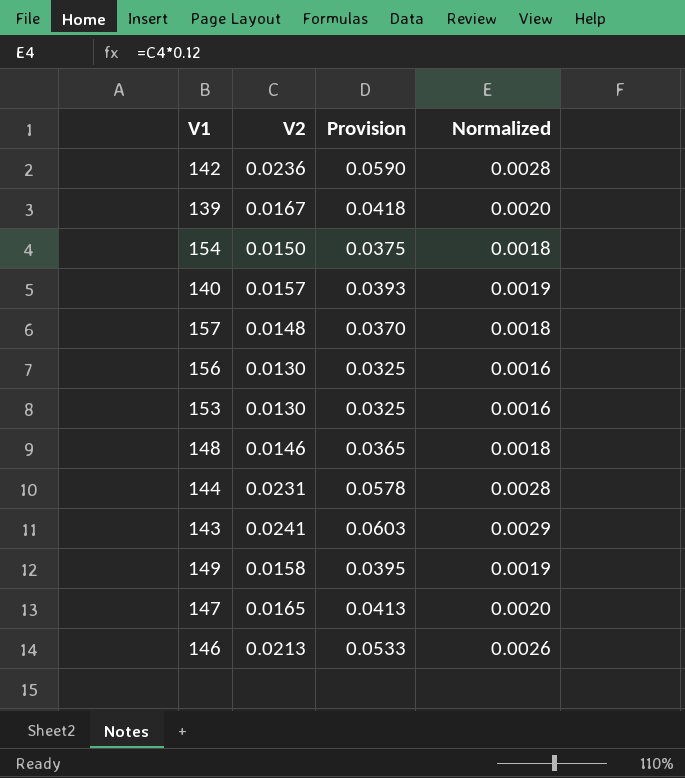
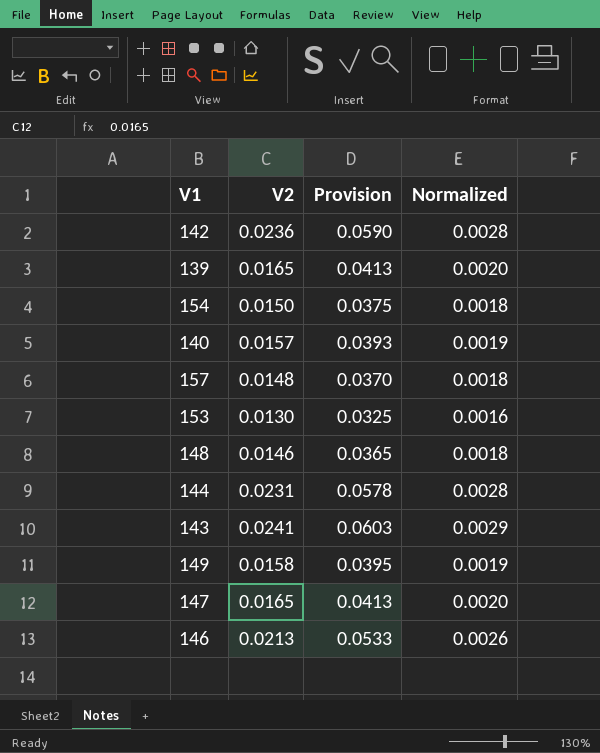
row 156: 0.0130 | 0.0325 | 0.0016 -> none
139 | V2: 0.0167 -> 0.0165
139 | Provision: 0.0418 -> 0.0413

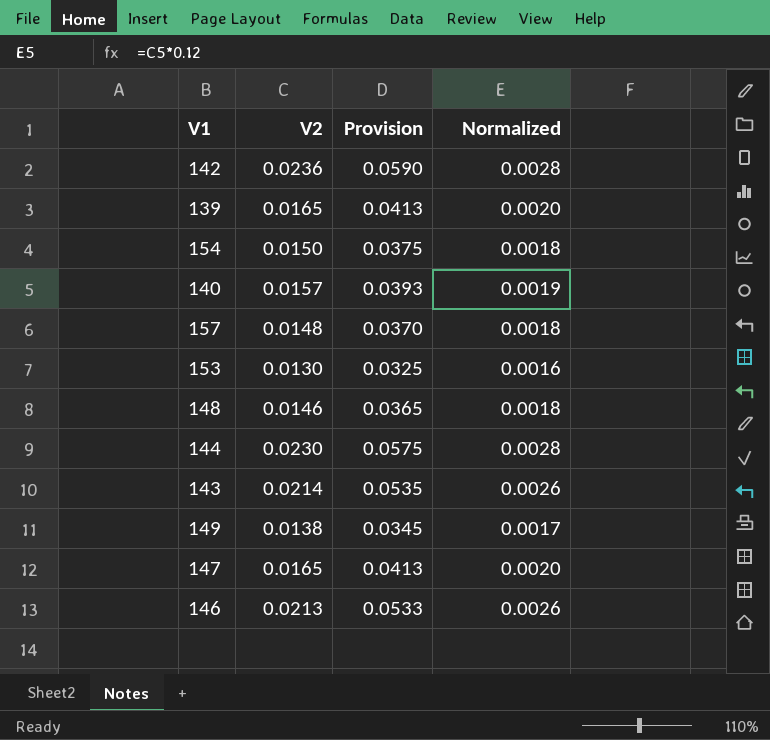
144 | V2: 0.0231 -> 0.0230
144 | Provision: 0.0578 -> 0.0575
143 | V2: 0.0241 -> 0.0214
143 | Provision: 0.0603 -> 0.0535
143 | Normalized: 0.0029 -> 0.0026
149 | V2: 0.0158 -> 0.0138
149 | Provision: 0.0395 -> 0.0345
149 | Normalized: 0.0019 -> 0.0017

